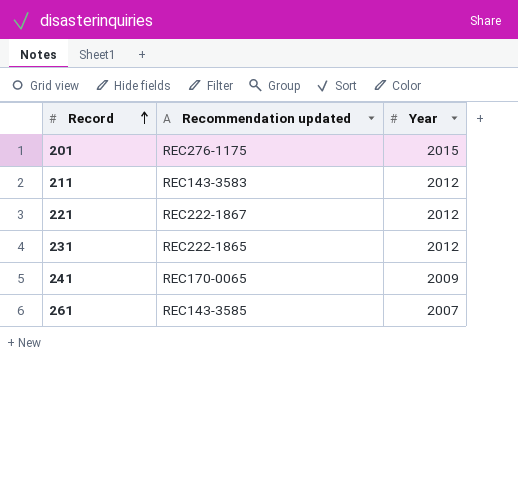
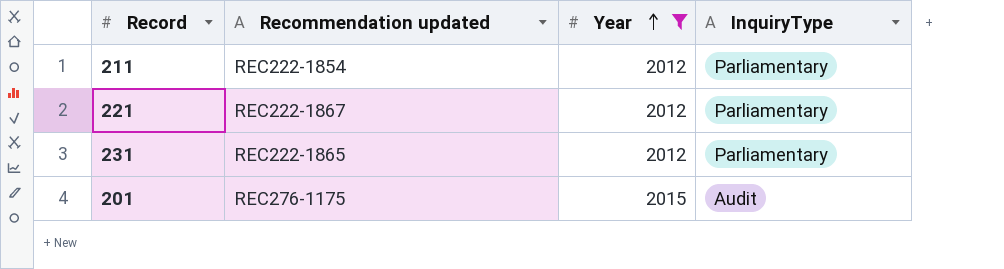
filter: none -> Year >= 2012
row order: Record ascending -> Year ascending
column InquiryType | position: none -> 4
211 | Recommendation updated: REC143-3583 -> REC222-1854

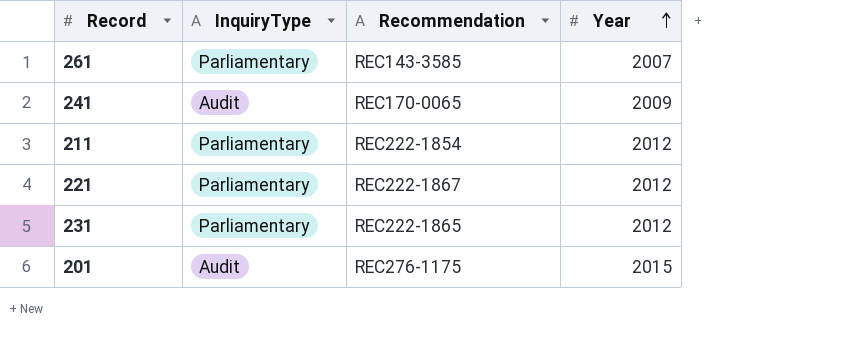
filter: Year >= 2012 -> none
column InquiryType | position: 4 -> 2
column name: Recommendation updated -> Recommendation

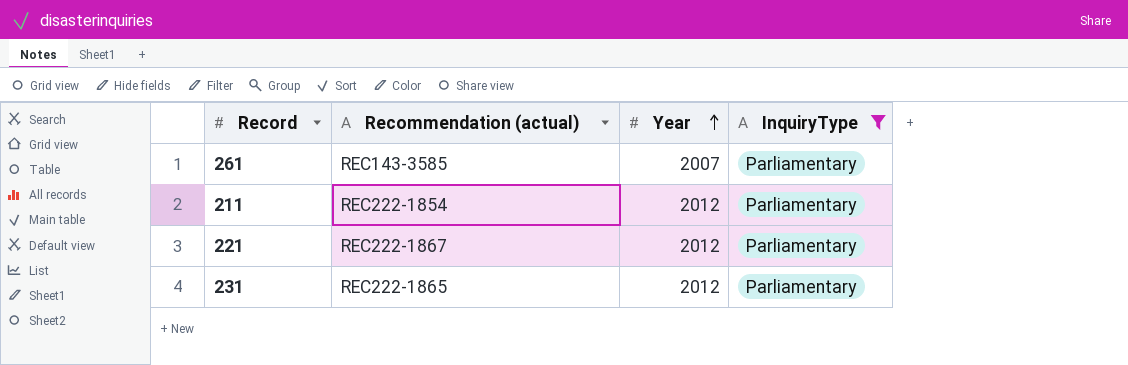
filter: none -> InquiryType = Parliamentary
column name: Recommendation -> Recommendation (actual)
column InquiryType | position: 2 -> 4

